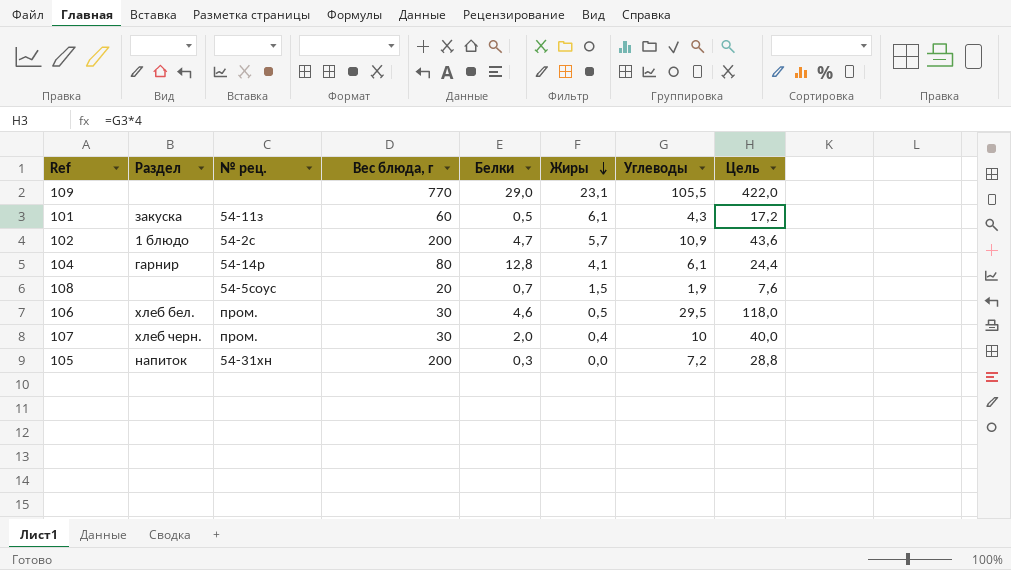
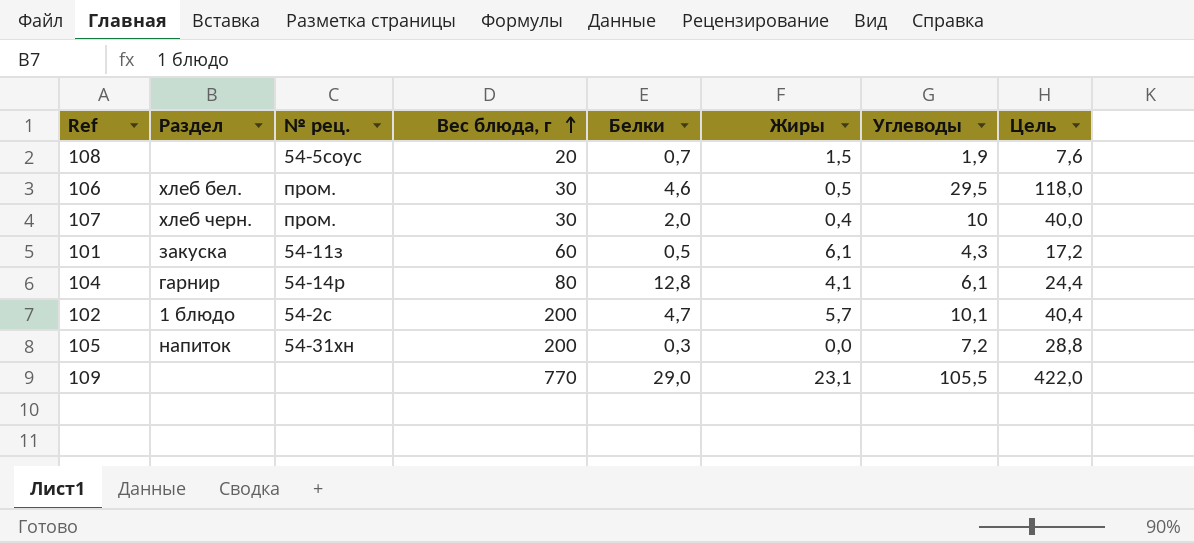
row order: Жиры descending -> Вес блюда, г ascending
102 | Углеводы: 10,9 -> 10,1
102 | Цель: 43,6 -> 40,4

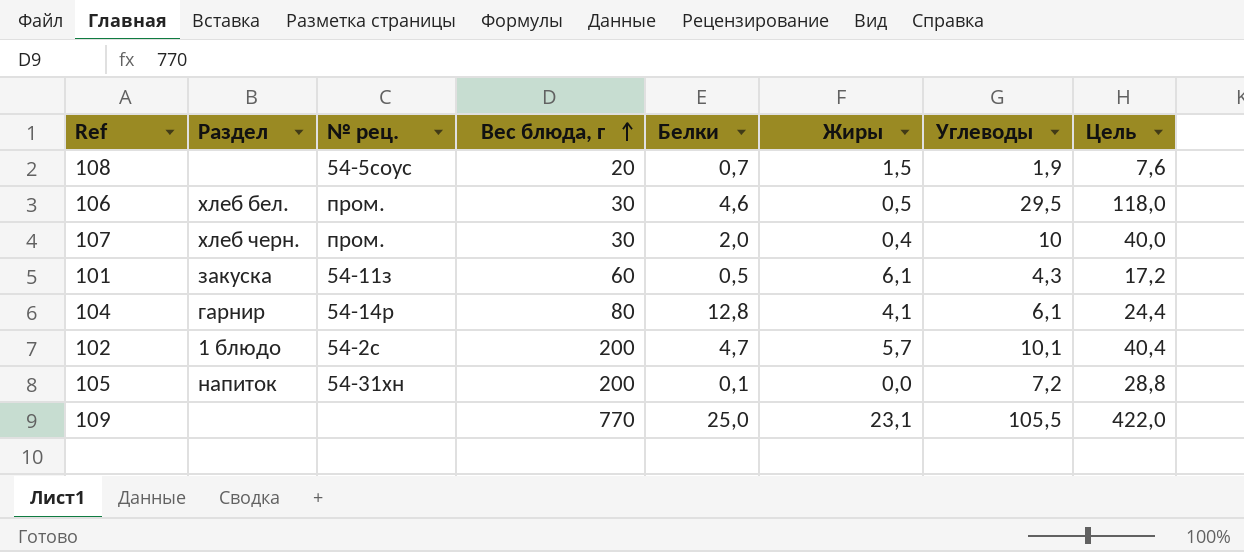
105 | Белки: 0,3 -> 0,1
109 | Белки: 29,0 -> 25,0

